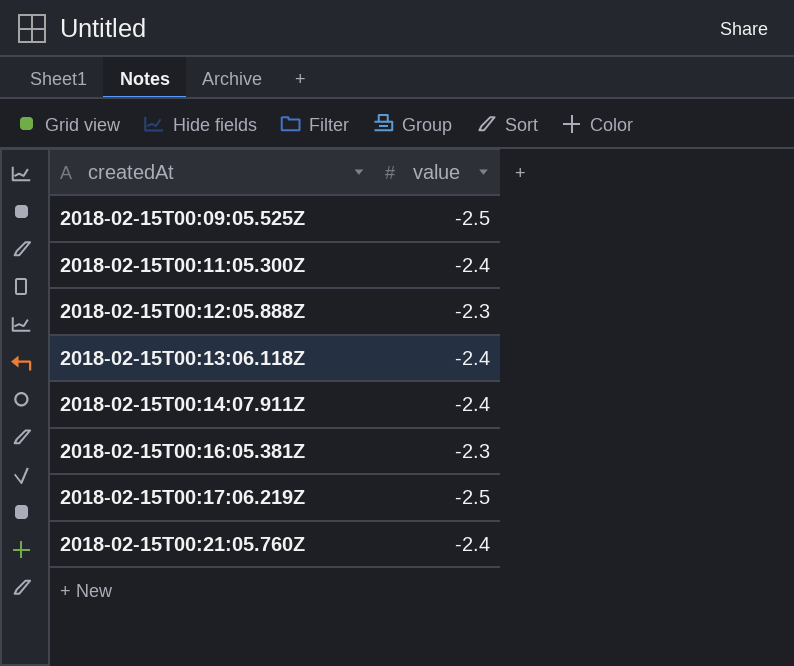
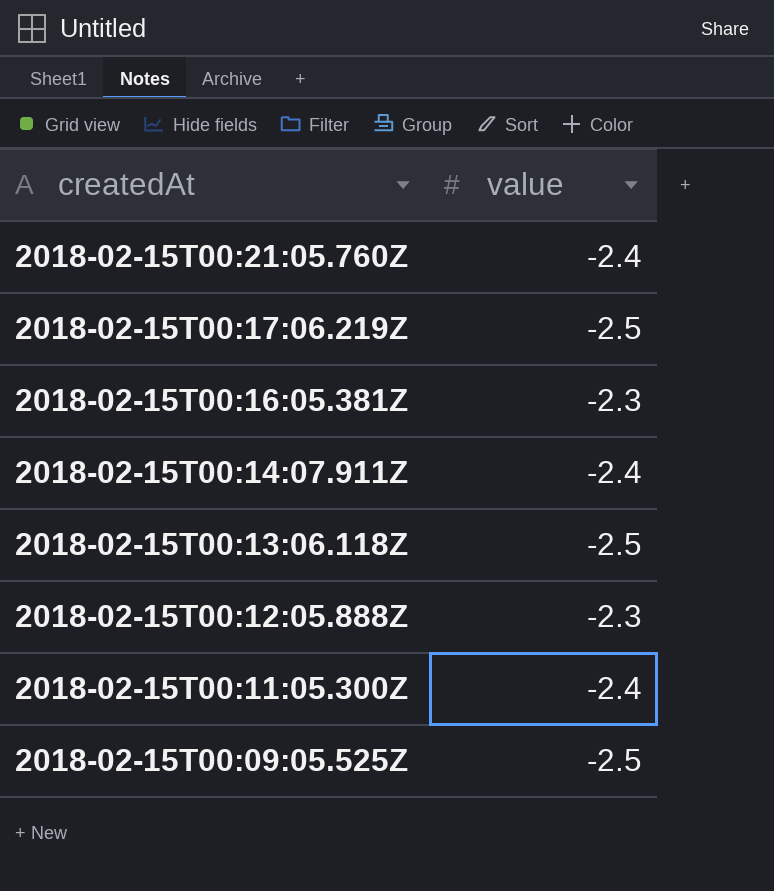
row order: createdAt ascending -> createdAt descending
2018-02-15T00:13:06.118Z | value: -2.4 -> -2.5

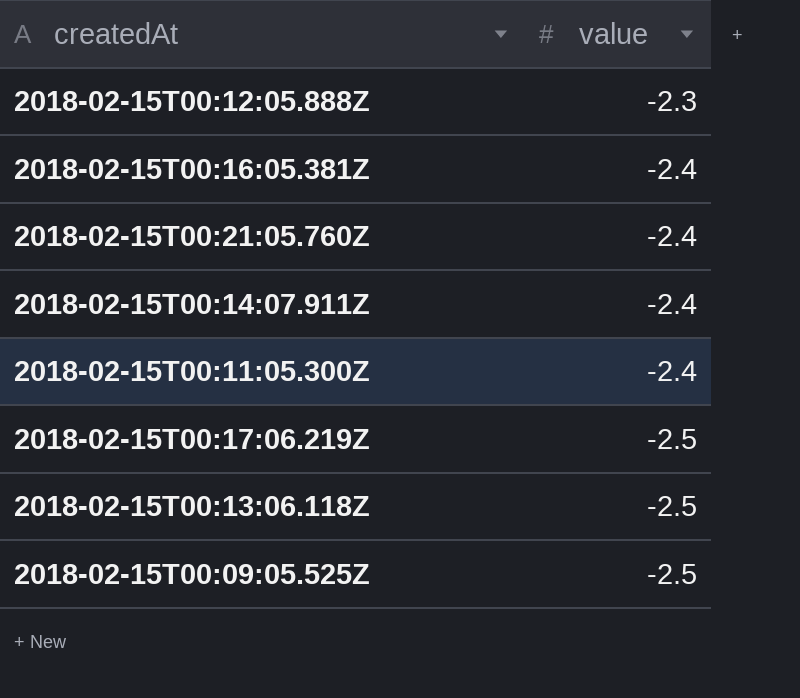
row order: createdAt descending -> value descending
2018-02-15T00:16:05.381Z | value: -2.3 -> -2.4

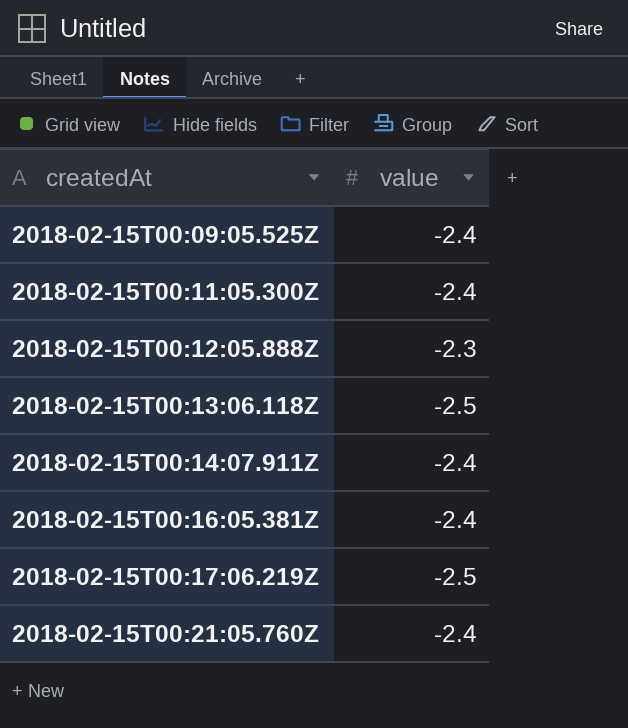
row order: value descending -> createdAt ascending
2018-02-15T00:09:05.525Z | value: -2.5 -> -2.4

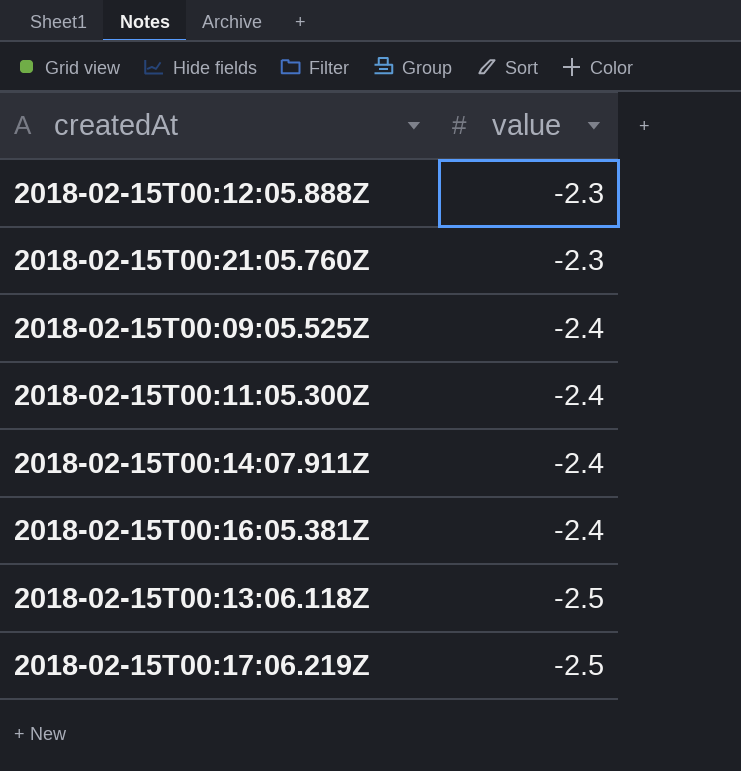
row order: createdAt ascending -> value descending
2018-02-15T00:21:05.760Z | value: -2.4 -> -2.3

